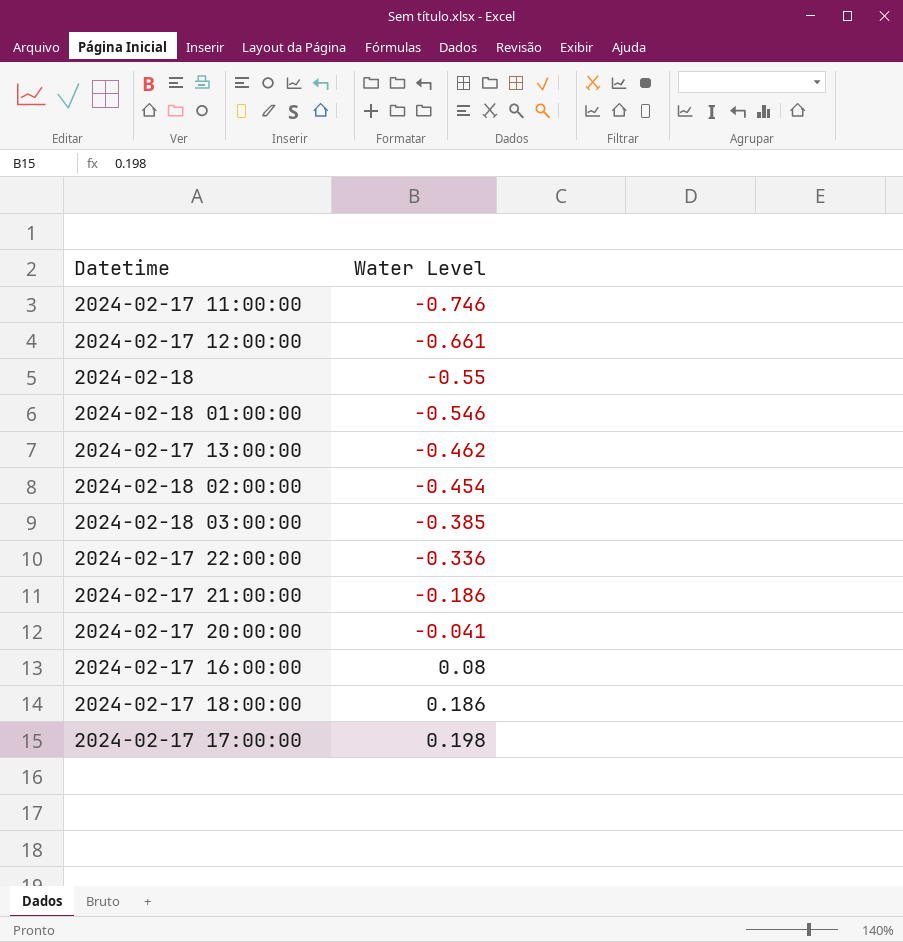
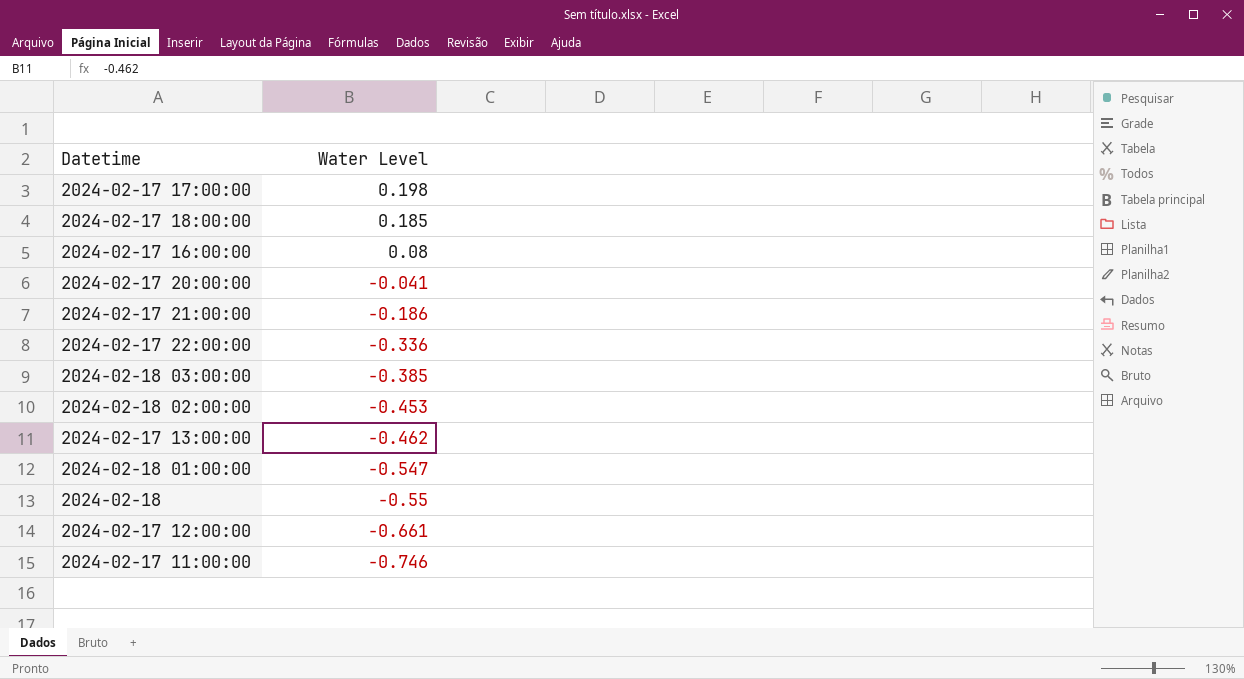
row order: Water Level ascending -> Water Level descending
2024-02-17 18:00:00 | Water Level: 0.186 -> 0.185
2024-02-18 02:00:00 | Water Level: -0.454 -> -0.453
2024-02-18 01:00:00 | Water Level: -0.546 -> -0.547

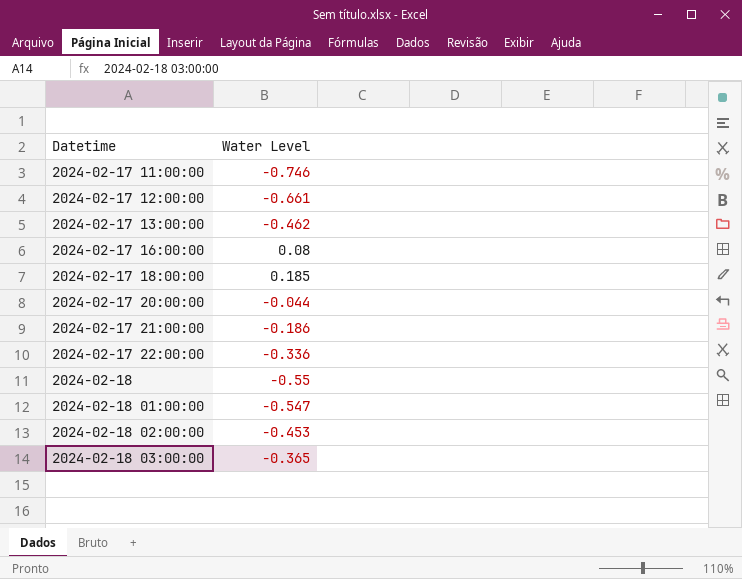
row order: Water Level descending -> Datetime ascending
row 2024-02-17 17:00:00: 0.198 -> none
2024-02-17 20:00:00 | Water Level: -0.041 -> -0.044
2024-02-18 03:00:00 | Water Level: -0.385 -> -0.365

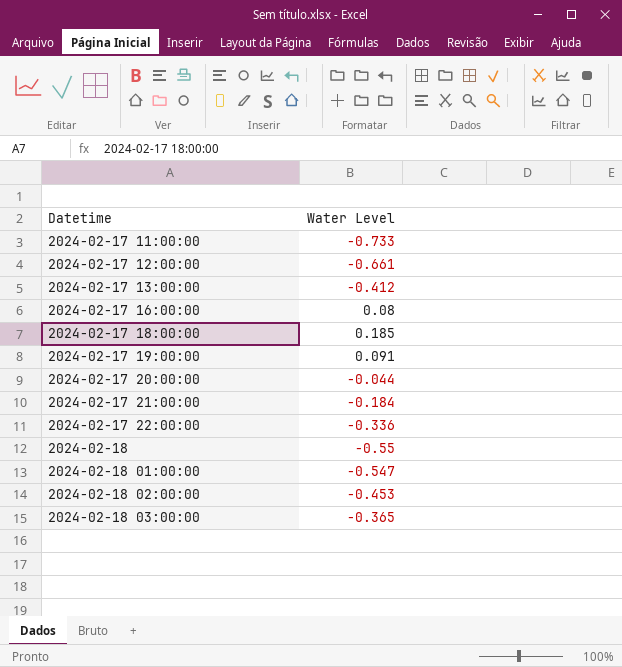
2024-02-17 11:00:00 | Water Level: -0.746 -> -0.733
2024-02-17 13:00:00 | Water Level: -0.462 -> -0.412
row 2024-02-17 19:00:00: none -> 0.091
2024-02-17 21:00:00 | Water Level: -0.186 -> -0.184

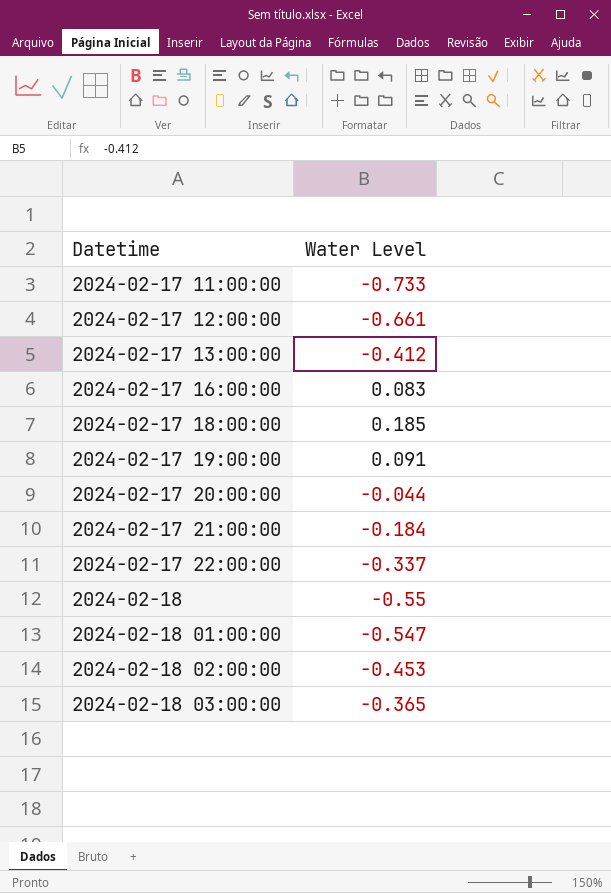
2024-02-17 16:00:00 | Water Level: 0.08 -> 0.083
2024-02-17 22:00:00 | Water Level: -0.336 -> -0.337

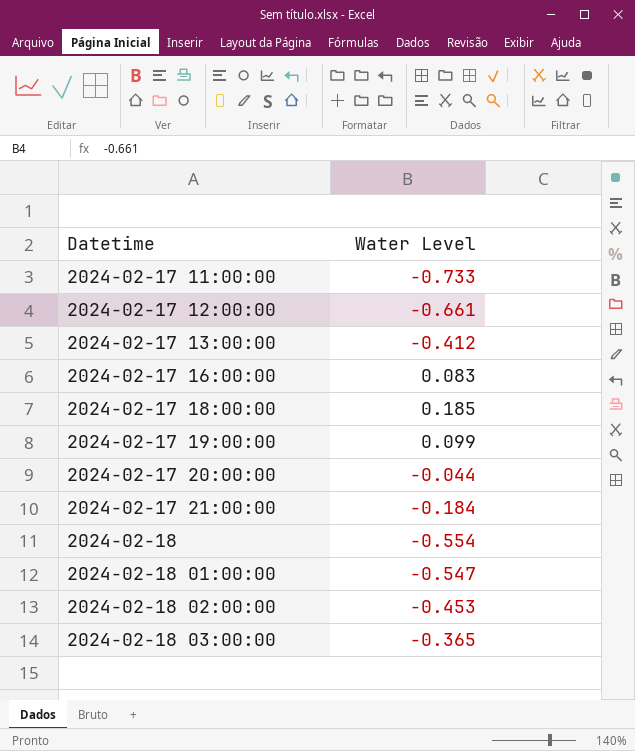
row 2024-02-17 22:00:00: -0.337 -> none
2024-02-17 19:00:00 | Water Level: 0.091 -> 0.099
2024-02-18 | Water Level: -0.55 -> -0.554

